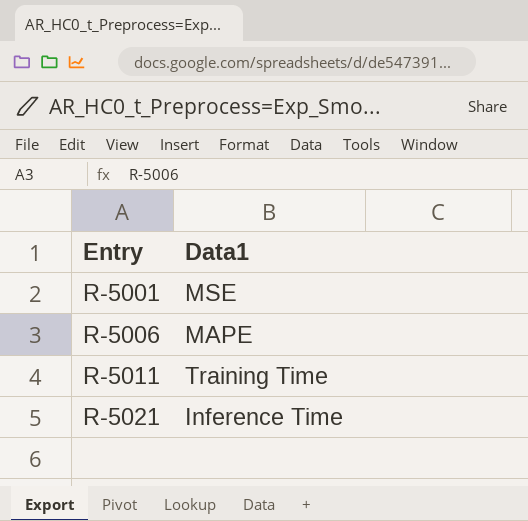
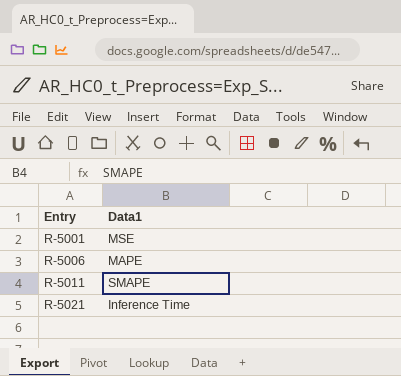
R-5011 | Data1: Training Time -> SMAPE

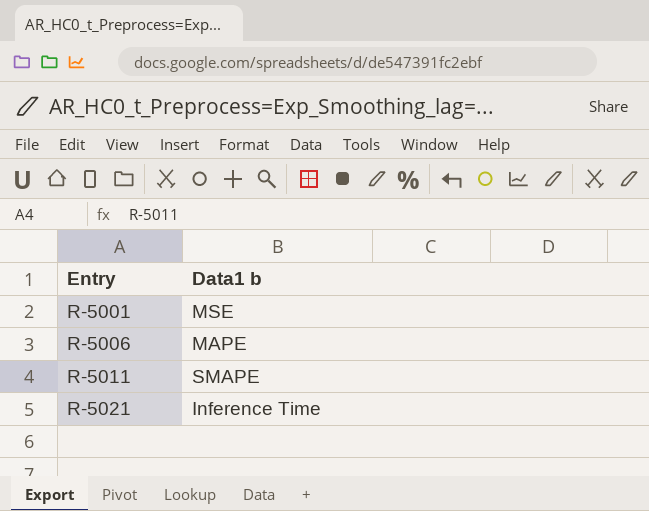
column name: Data1 -> Data1 b

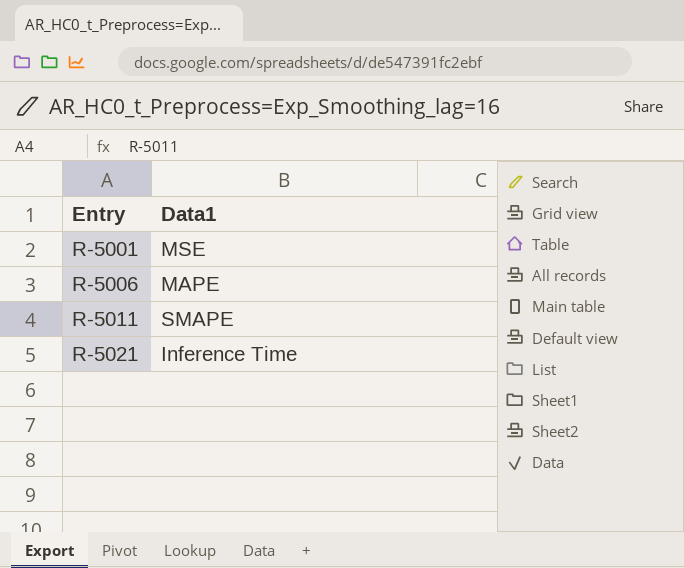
column name: Data1 b -> Data1

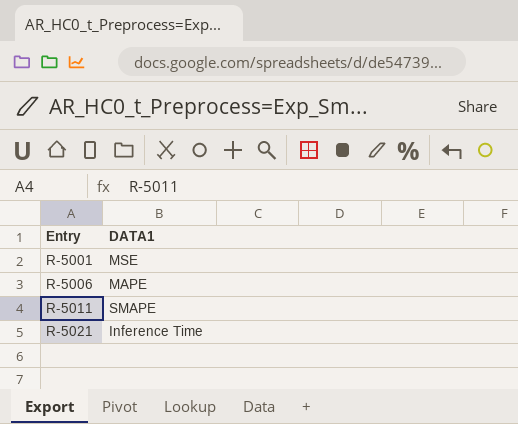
column name: Data1 -> DATA1

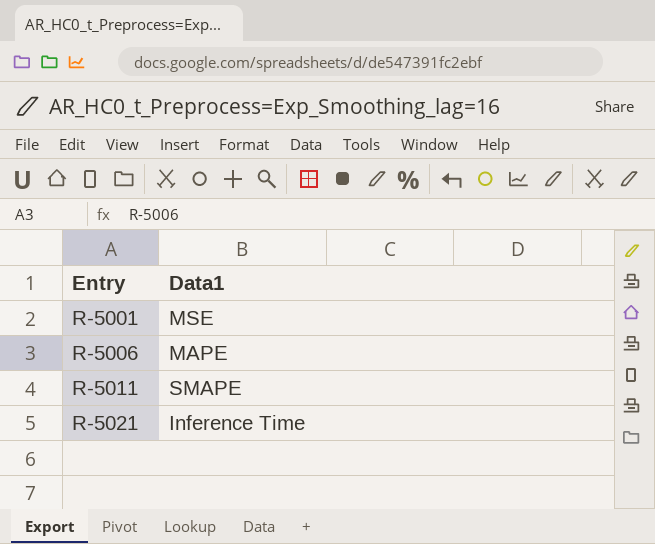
column name: DATA1 -> Data1

